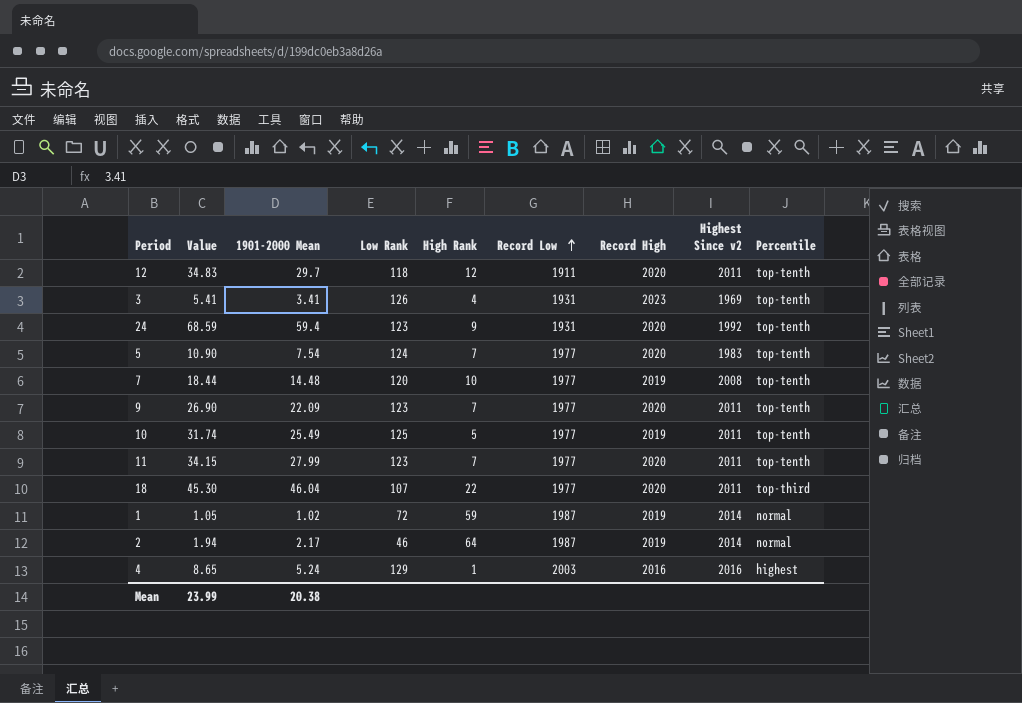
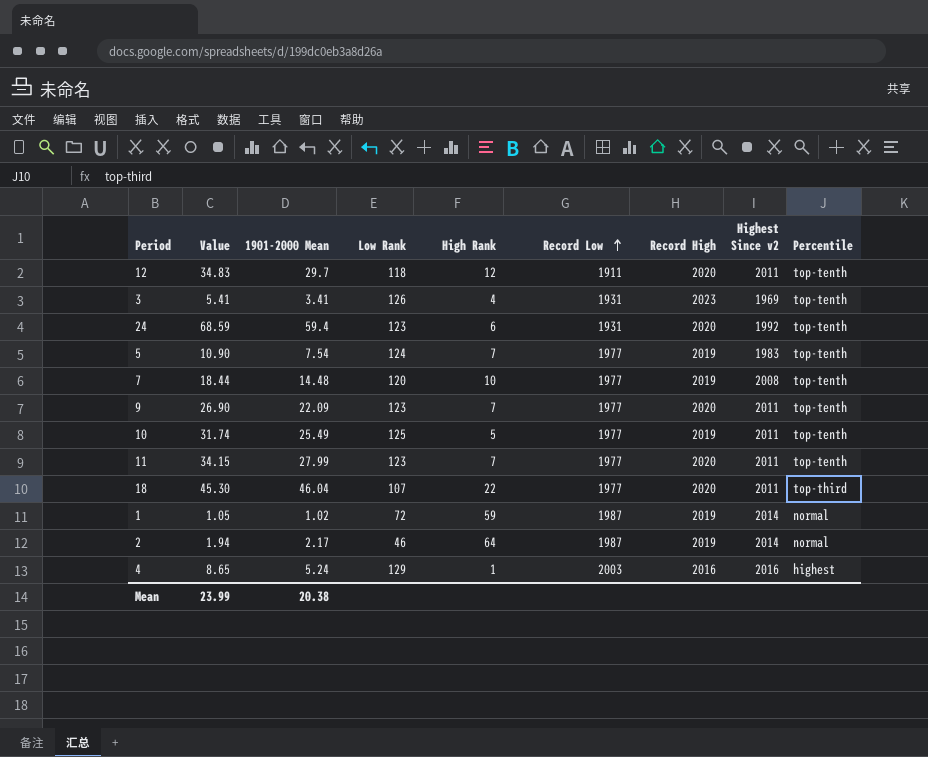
24 | High Rank: 9 -> 6
5 | Record High: 2020 -> 2019

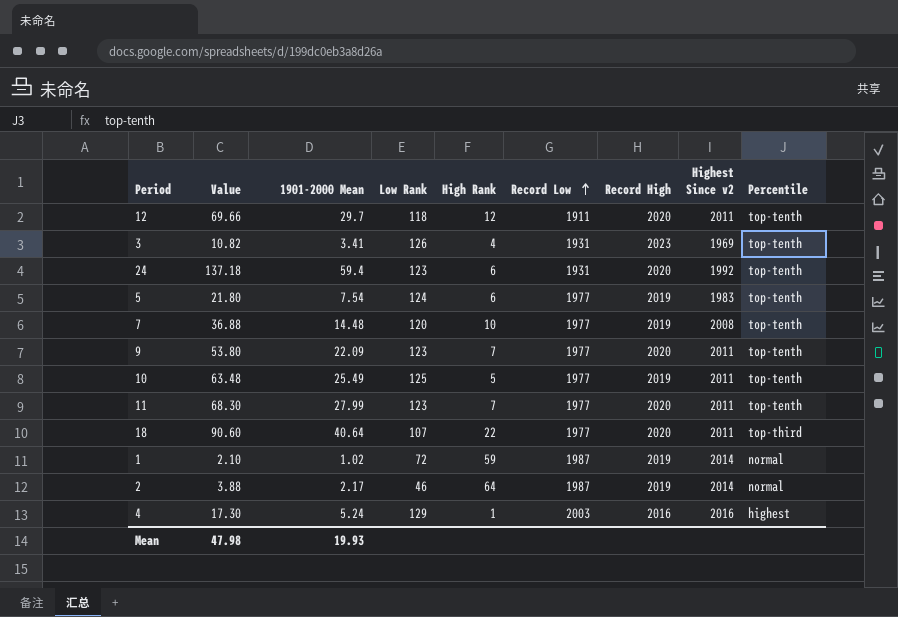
12 | Value: 34.83 -> 69.66
3 | Value: 5.41 -> 10.82
24 | Value: 68.59 -> 137.18
5 | Value: 10.90 -> 21.80
5 | High Rank: 7 -> 6
7 | Value: 18.44 -> 36.88
9 | Value: 26.90 -> 53.80
10 | Value: 31.74 -> 63.48
11 | Value: 34.15 -> 68.30
18 | Value: 45.30 -> 90.60
18 | 1901-2000 Mean: 46.04 -> 40.64
1 | Value: 1.05 -> 2.10
2 | Value: 1.94 -> 3.88
4 | Value: 8.65 -> 17.30
Mean | Value: 23.99 -> 47.98
Mean | 1901-2000 Mean: 20.38 -> 19.93

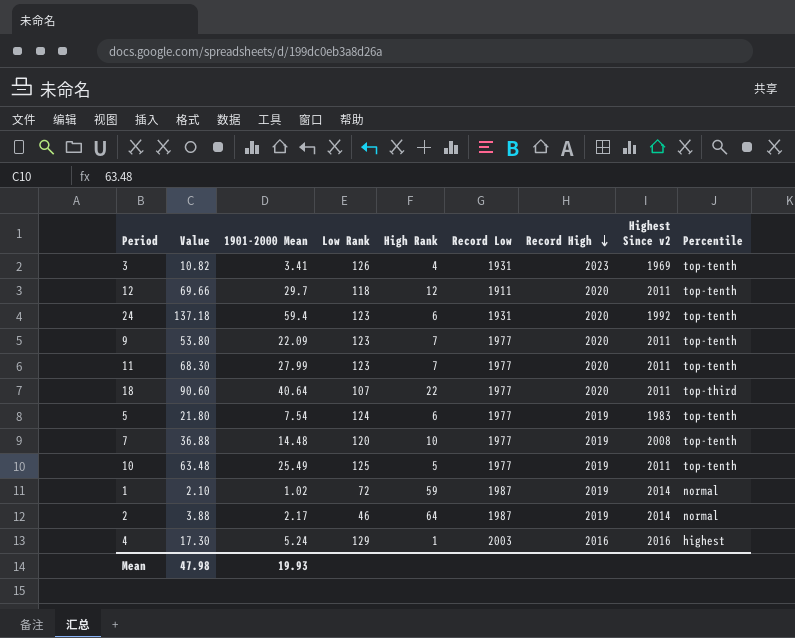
row order: Record Low ascending -> Record High descending

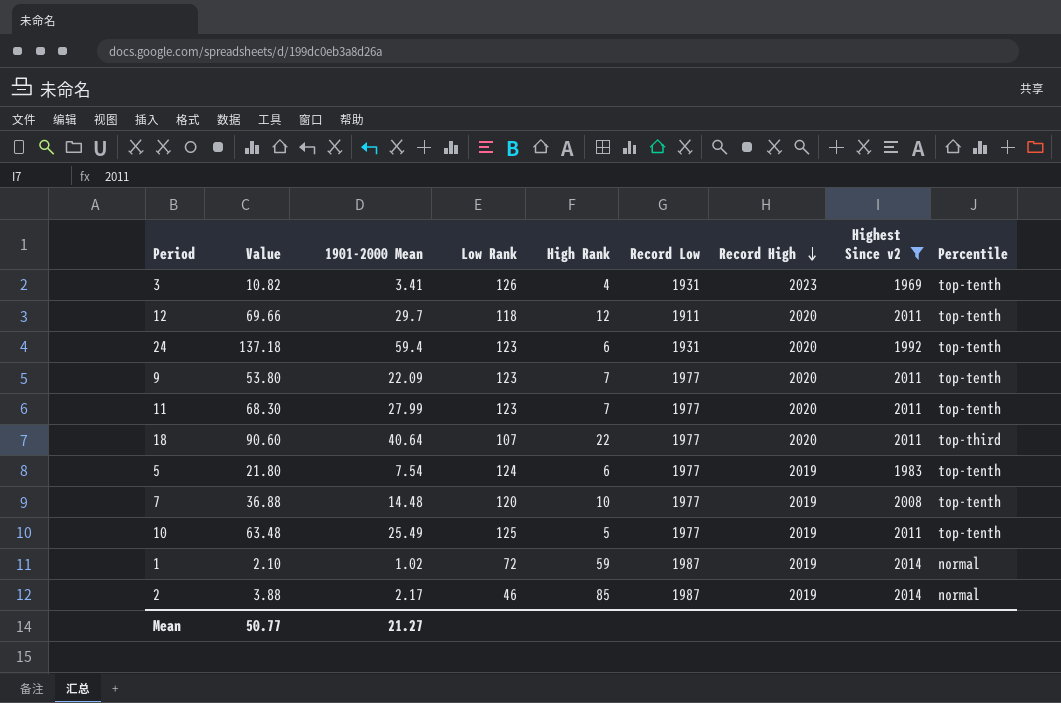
filter: none -> Highest Since v2 != 2016
2 | High Rank: 64 -> 85
Mean | Value: 47.98 -> 50.77
Mean | 1901-2000 Mean: 19.93 -> 21.27

